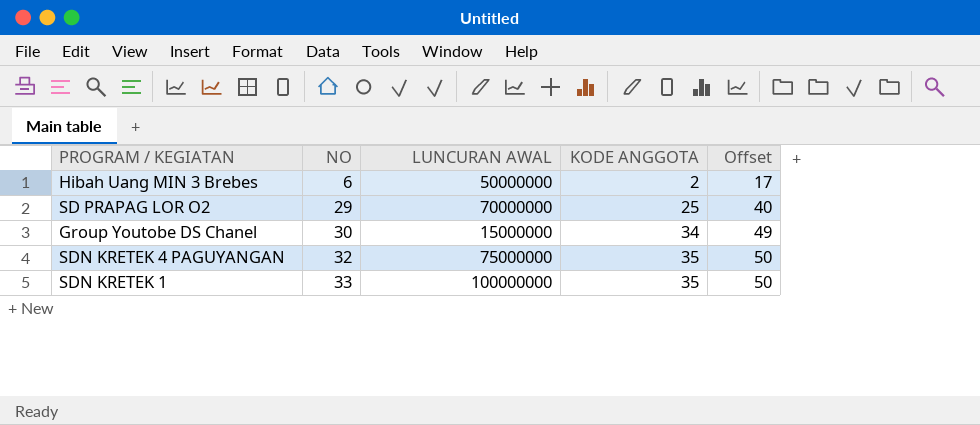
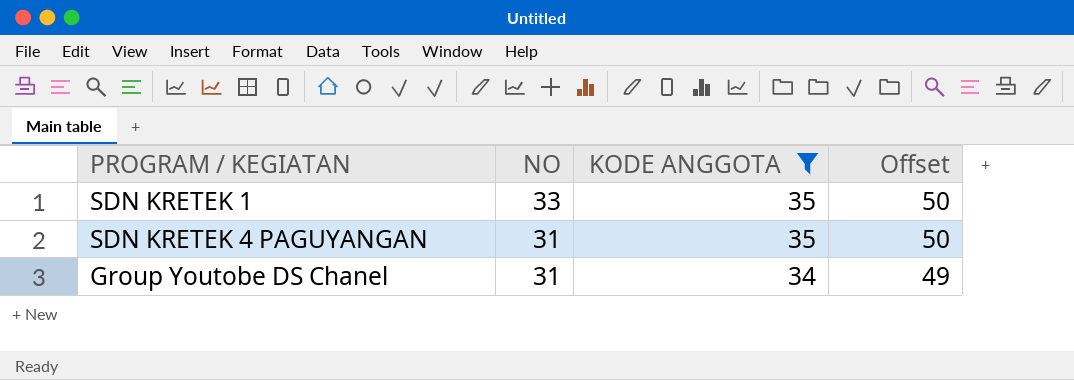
filter: none -> KODE ANGGOTA >= 34
row order: NO ascending -> NO descending
column LUNCURAN AWAL | position: 3 -> none
SDN KRETEK 4 PAGUYANGAN | NO: 32 -> 31
Group Youtobe DS Chanel | NO: 30 -> 31

